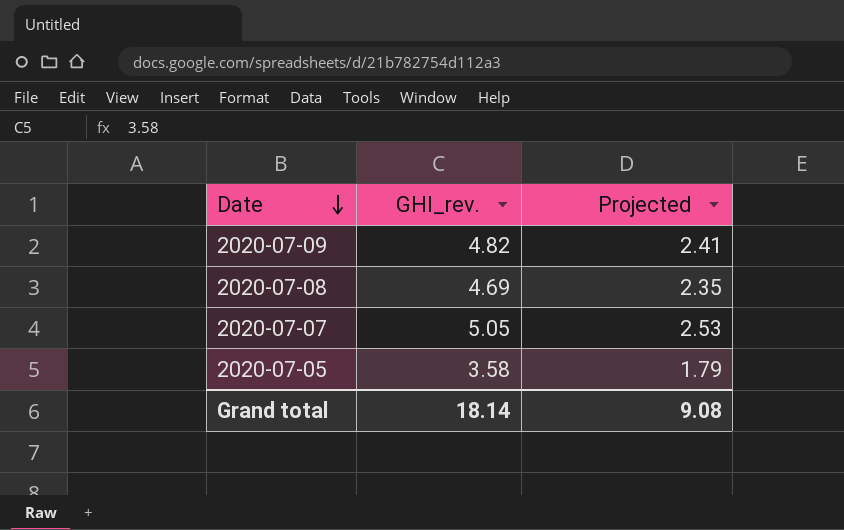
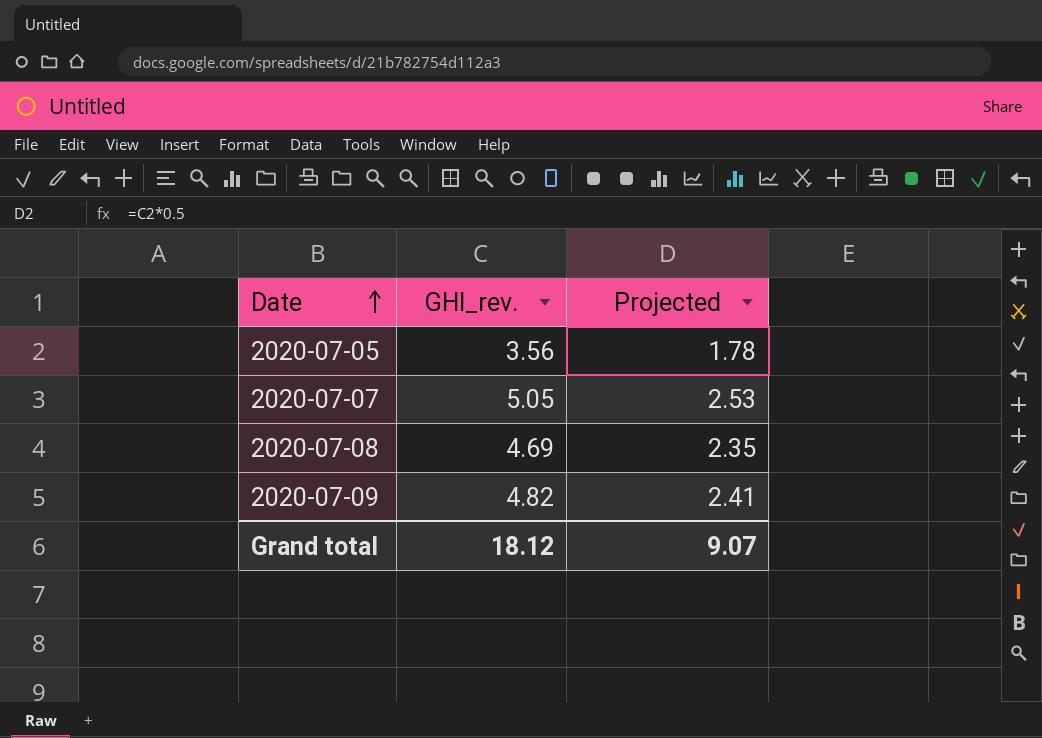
row order: Date descending -> Date ascending
2020-07-05 | GHI_rev.: 3.58 -> 3.56
2020-07-05 | Projected: 1.79 -> 1.78
Grand total | GHI_rev.: 18.14 -> 18.12
Grand total | Projected: 9.08 -> 9.07

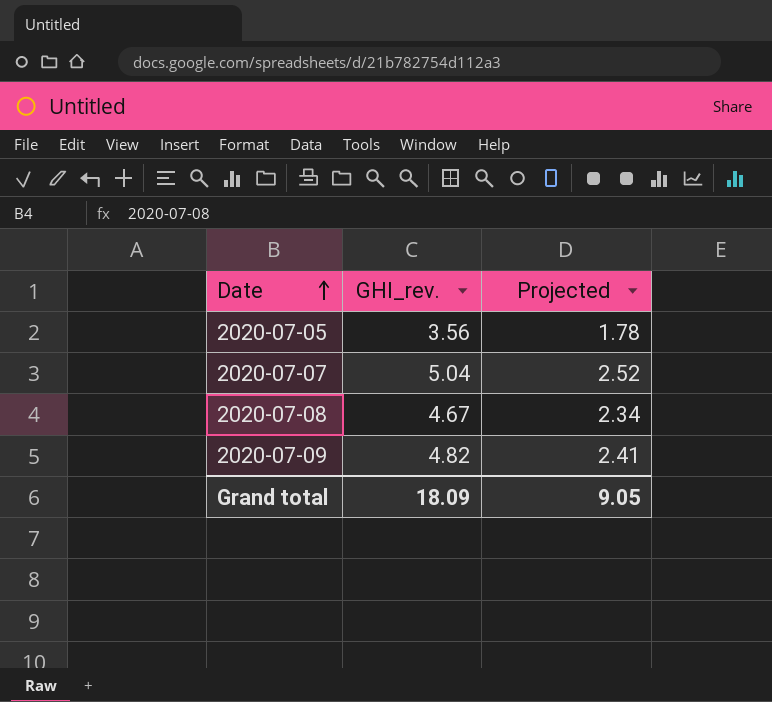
2020-07-07 | GHI_rev.: 5.05 -> 5.04
2020-07-07 | Projected: 2.53 -> 2.52
2020-07-08 | GHI_rev.: 4.69 -> 4.67
2020-07-08 | Projected: 2.35 -> 2.34
Grand total | GHI_rev.: 18.12 -> 18.09
Grand total | Projected: 9.07 -> 9.05

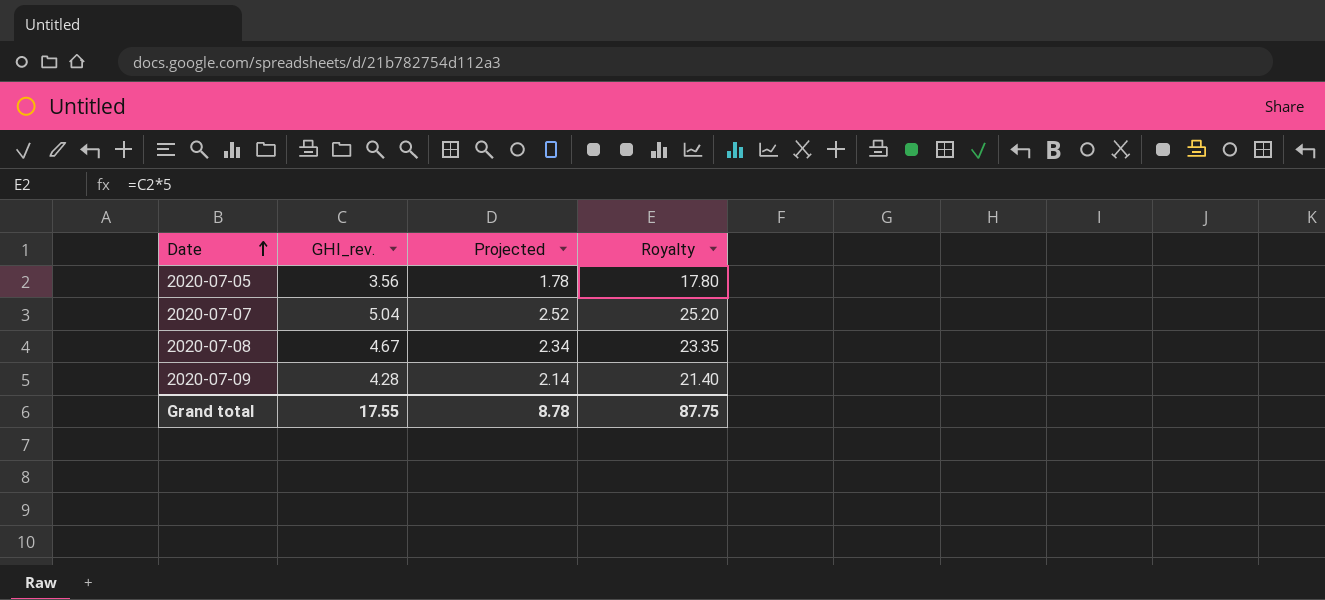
column Royalty | formula: none -> [GHI_rev.] * 5
2020-07-09 | GHI_rev.: 4.82 -> 4.28
2020-07-09 | Projected: 2.41 -> 2.14
Grand total | GHI_rev.: 18.09 -> 17.55
Grand total | Projected: 9.05 -> 8.78

